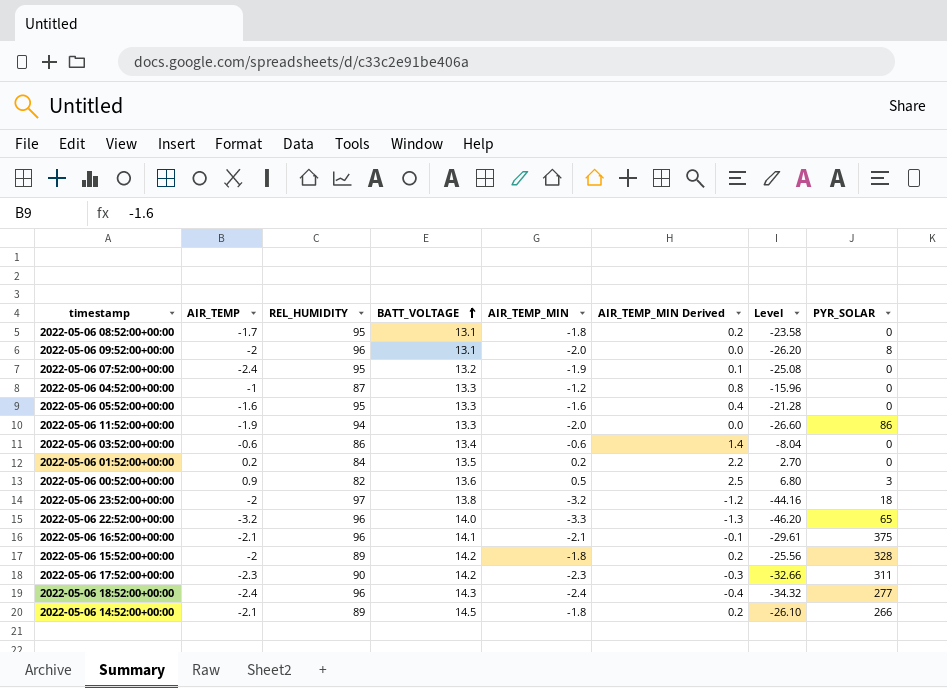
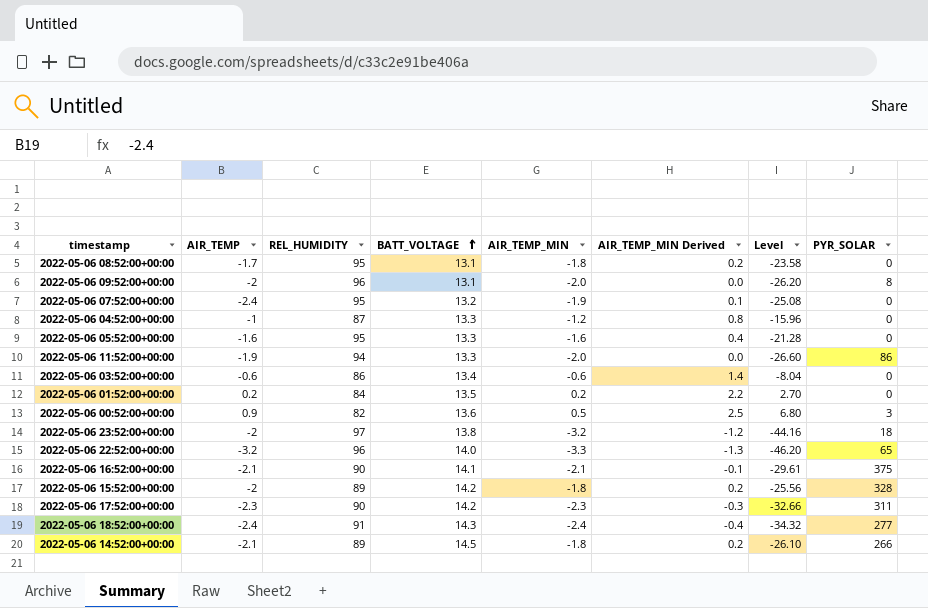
2022-05-06 16:52:00+00:00 | REL_HUMIDITY: 96 -> 90
2022-05-06 18:52:00+00:00 | REL_HUMIDITY: 96 -> 91

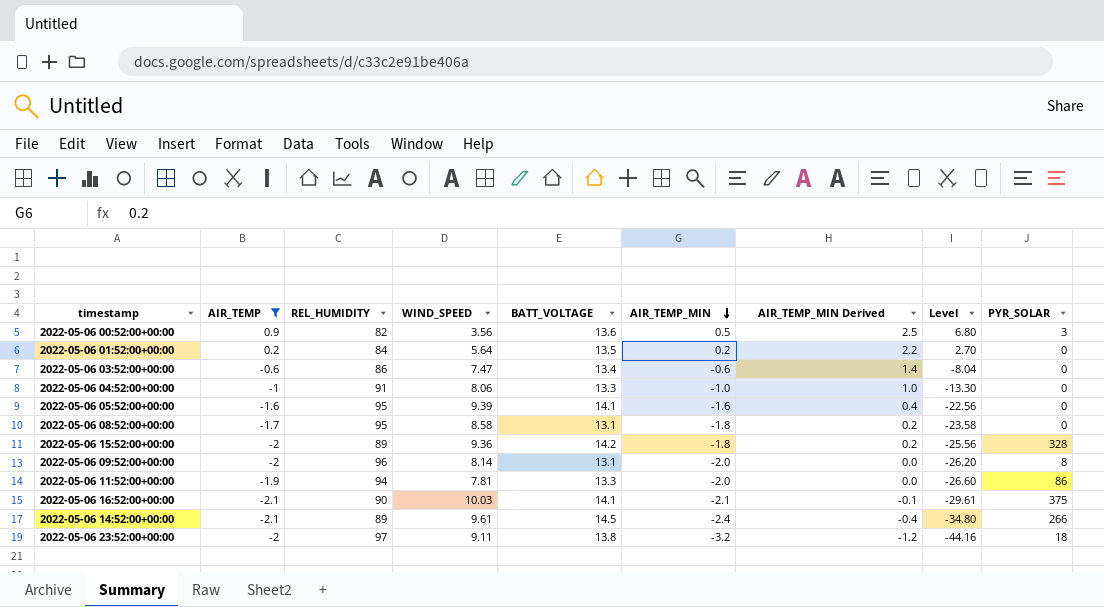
filter: none -> AIR_TEMP >= -2.1
row order: BATT_VOLTAGE ascending -> AIR_TEMP_MIN descending
column WIND_SPEED | position: none -> 4
2022-05-06 04:52:00+00:00 | REL_HUMIDITY: 87 -> 91
2022-05-06 04:52:00+00:00 | AIR_TEMP_MIN: -1.2 -> -1.0
2022-05-06 04:52:00+00:00 | AIR_TEMP_MIN Derived: 0.8 -> 1.0
2022-05-06 04:52:00+00:00 | Level: -15.96 -> -13.30
2022-05-06 05:52:00+00:00 | BATT_VOLTAGE: 13.3 -> 14.1
2022-05-06 05:52:00+00:00 | Level: -21.28 -> -22.56
2022-05-06 14:52:00+00:00 | AIR_TEMP_MIN: -1.8 -> -2.4
2022-05-06 14:52:00+00:00 | AIR_TEMP_MIN Derived: 0.2 -> -0.4
2022-05-06 14:52:00+00:00 | Level: -26.10 -> -34.80

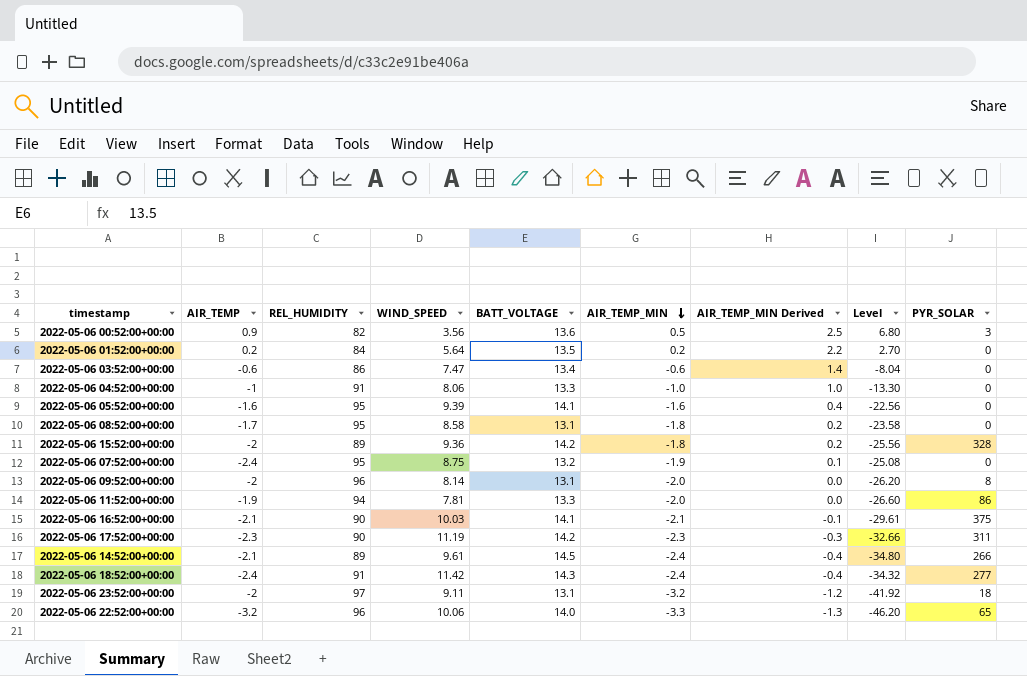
filter: AIR_TEMP >= -2.1 -> none
2022-05-06 23:52:00+00:00 | BATT_VOLTAGE: 13.8 -> 13.1
2022-05-06 23:52:00+00:00 | Level: -44.16 -> -41.92

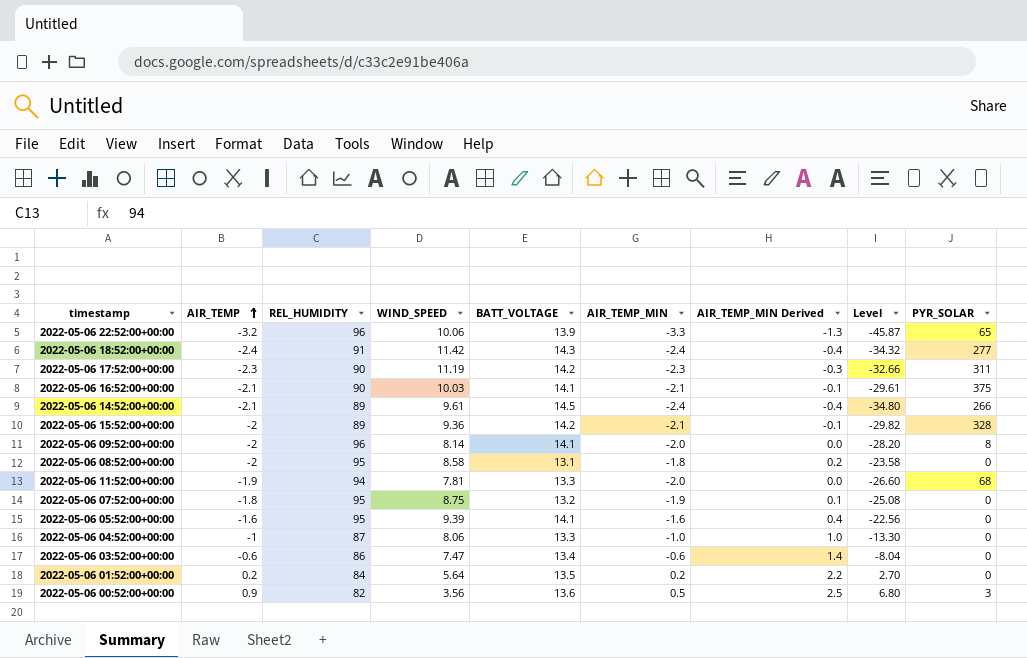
row order: AIR_TEMP_MIN descending -> AIR_TEMP ascending
row 2022-05-06 23:52:00+00:00: -2 | 97 | 9.11 | 13.1 | -3.2 | -1.2 | -41.92 | 18 -> none
2022-05-06 22:52:00+00:00 | BATT_VOLTAGE: 14.0 -> 13.9
2022-05-06 22:52:00+00:00 | Level: -46.20 -> -45.87
2022-05-06 15:52:00+00:00 | AIR_TEMP_MIN: -1.8 -> -2.1
2022-05-06 15:52:00+00:00 | AIR_TEMP_MIN Derived: 0.2 -> -0.1
2022-05-06 15:52:00+00:00 | Level: -25.56 -> -29.82
2022-05-06 09:52:00+00:00 | BATT_VOLTAGE: 13.1 -> 14.1
2022-05-06 09:52:00+00:00 | Level: -26.20 -> -28.20
2022-05-06 08:52:00+00:00 | AIR_TEMP: -1.7 -> -2
2022-05-06 11:52:00+00:00 | PYR_SOLAR: 86 -> 68
2022-05-06 07:52:00+00:00 | AIR_TEMP: -2.4 -> -1.8
2022-05-06 04:52:00+00:00 | REL_HUMIDITY: 91 -> 87

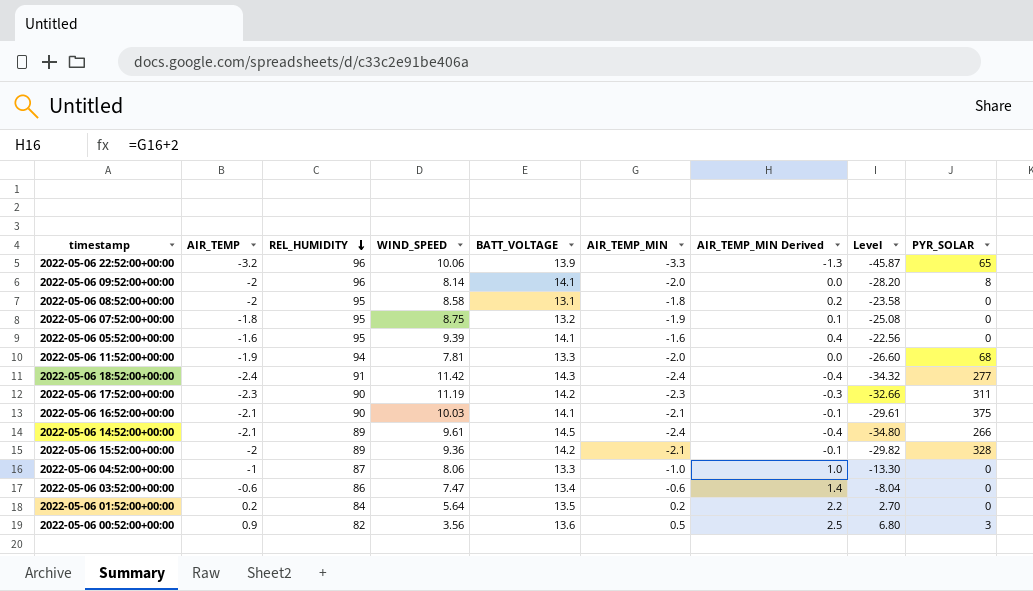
row order: AIR_TEMP ascending -> REL_HUMIDITY descending

